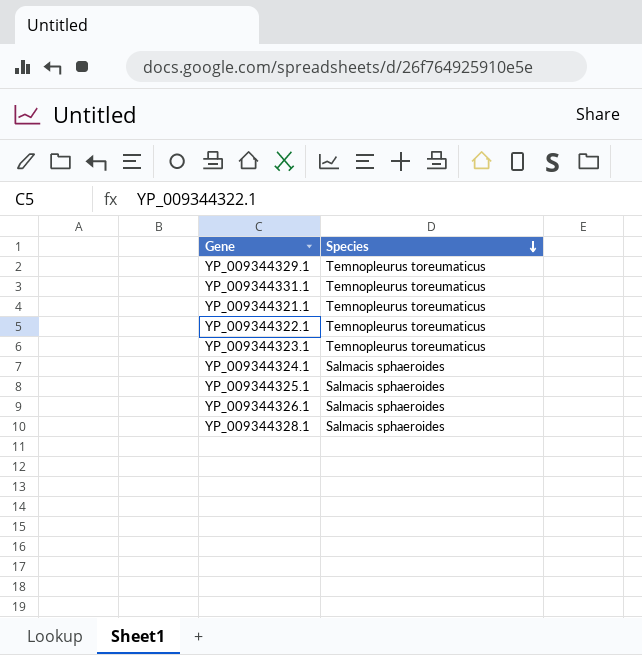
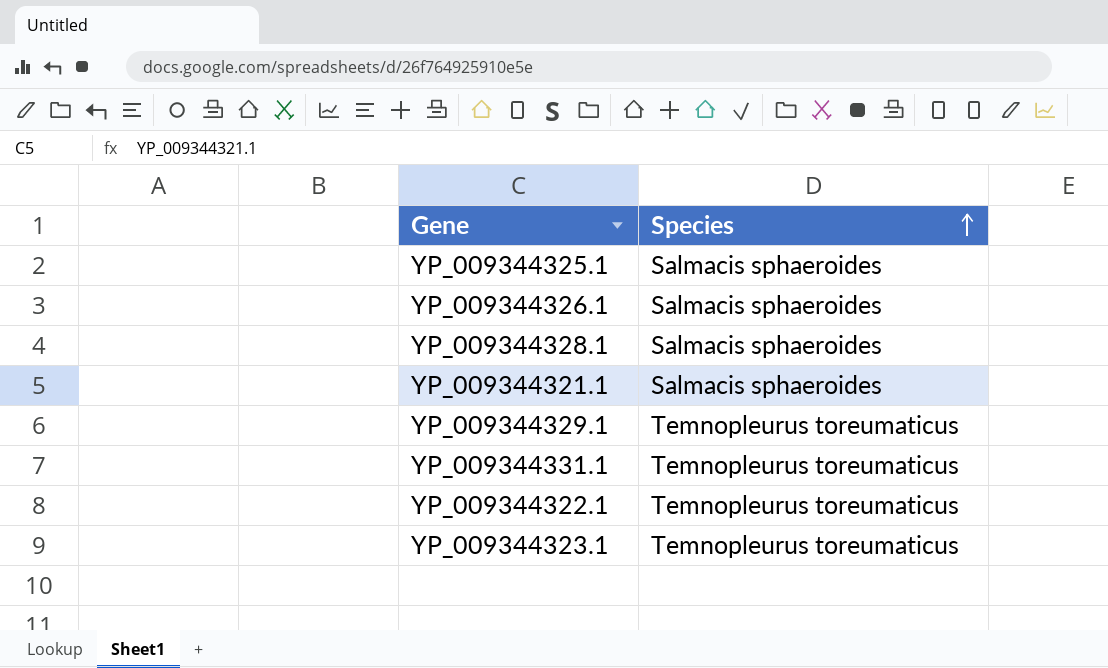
row order: Species descending -> Species ascending
row YP_009344324.1: Salmacis sphaeroides -> none
YP_009344321.1 | Species: Temnopleurus toreumaticus -> Salmacis sphaeroides

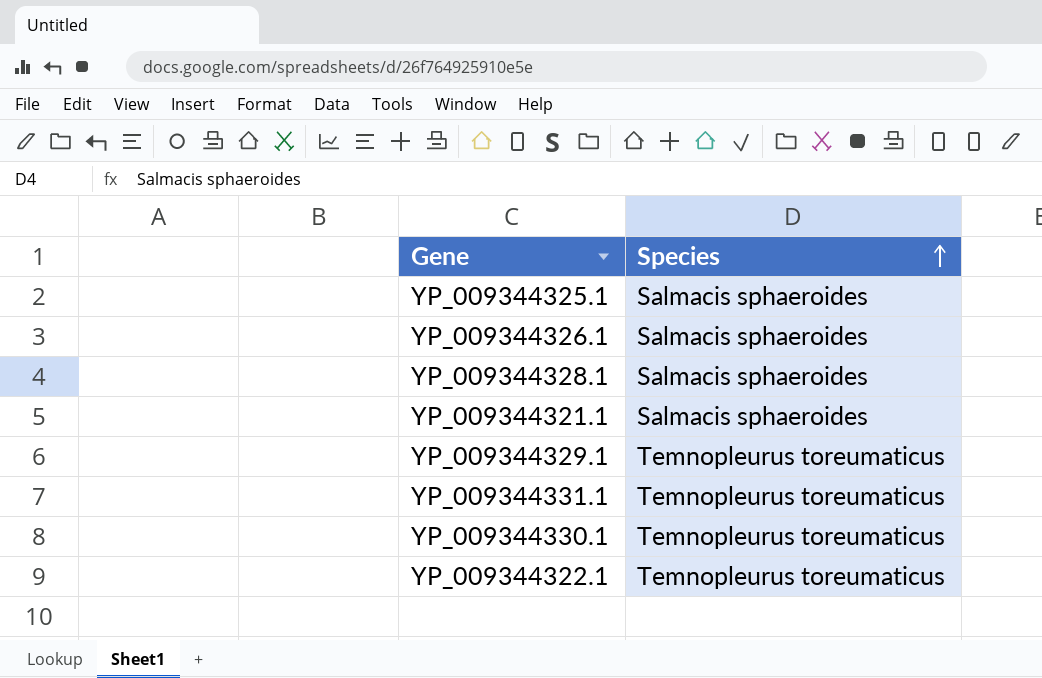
row YP_009344323.1: Temnopleurus toreumaticus -> none
row YP_009344330.1: none -> Temnopleurus toreumaticus

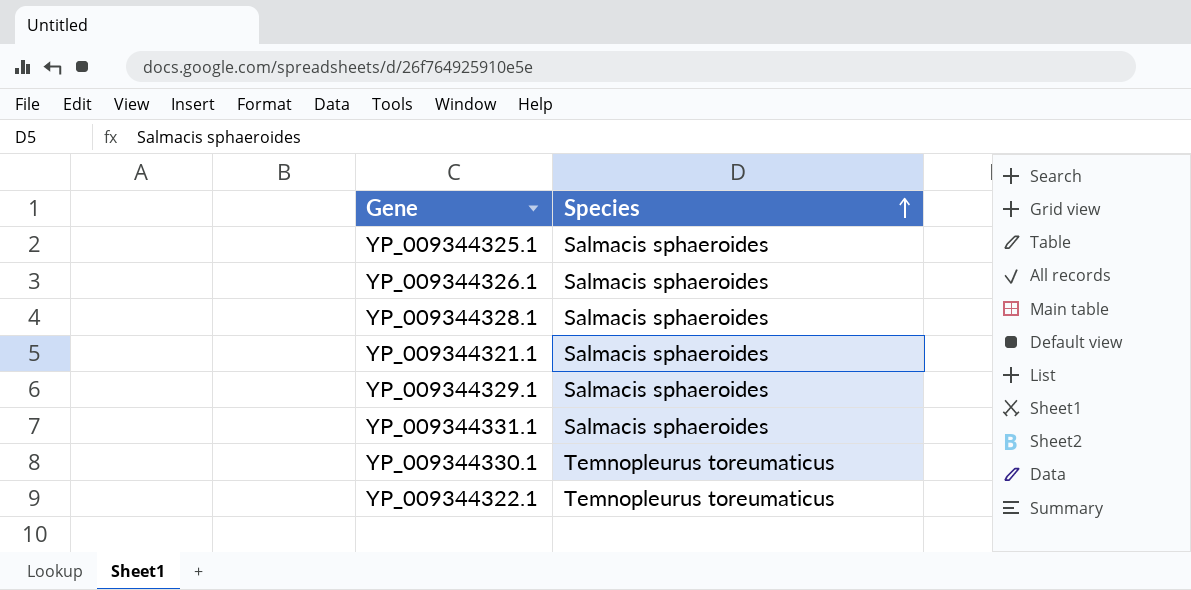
YP_009344329.1 | Species: Temnopleurus toreumaticus -> Salmacis sphaeroides
YP_009344331.1 | Species: Temnopleurus toreumaticus -> Salmacis sphaeroides

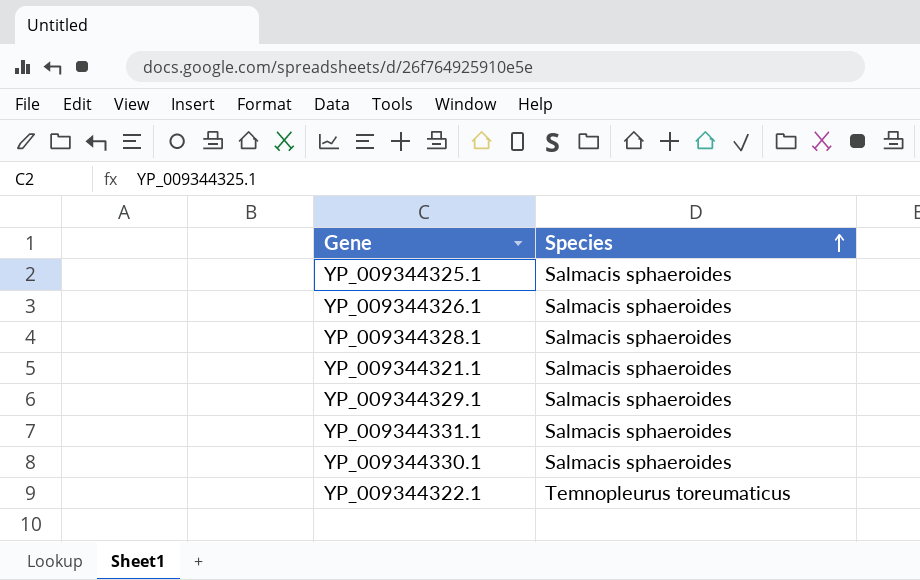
YP_009344330.1 | Species: Temnopleurus toreumaticus -> Salmacis sphaeroides

